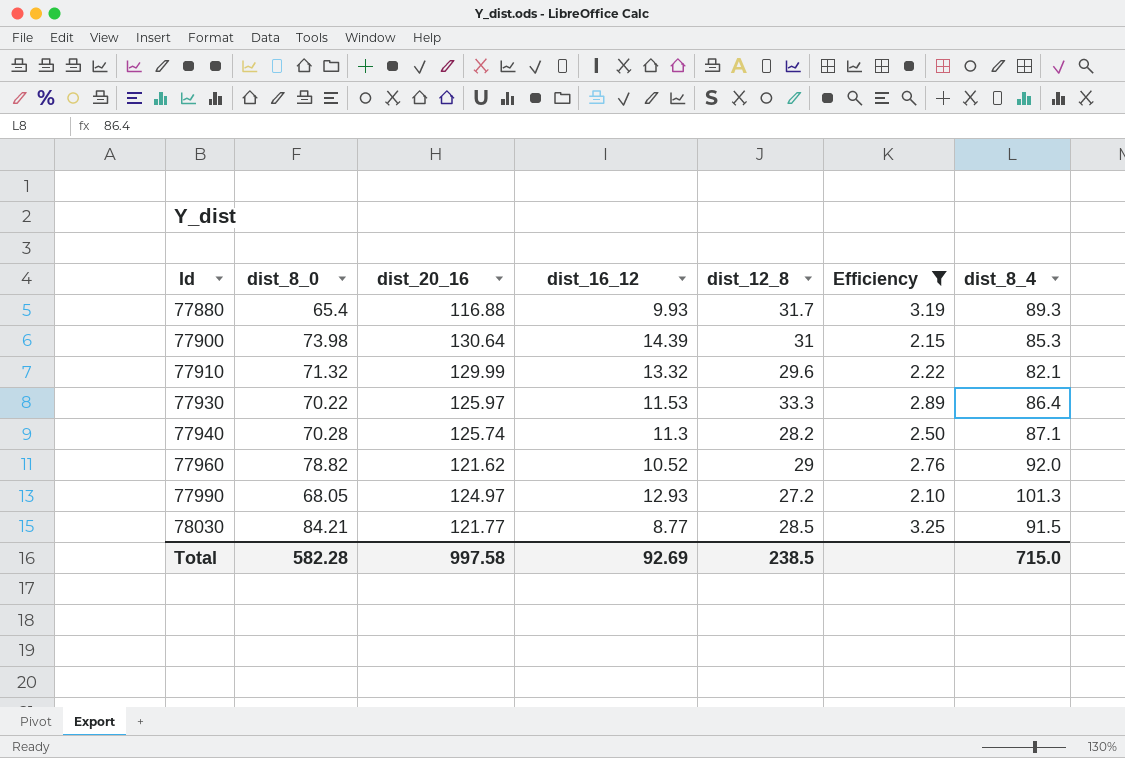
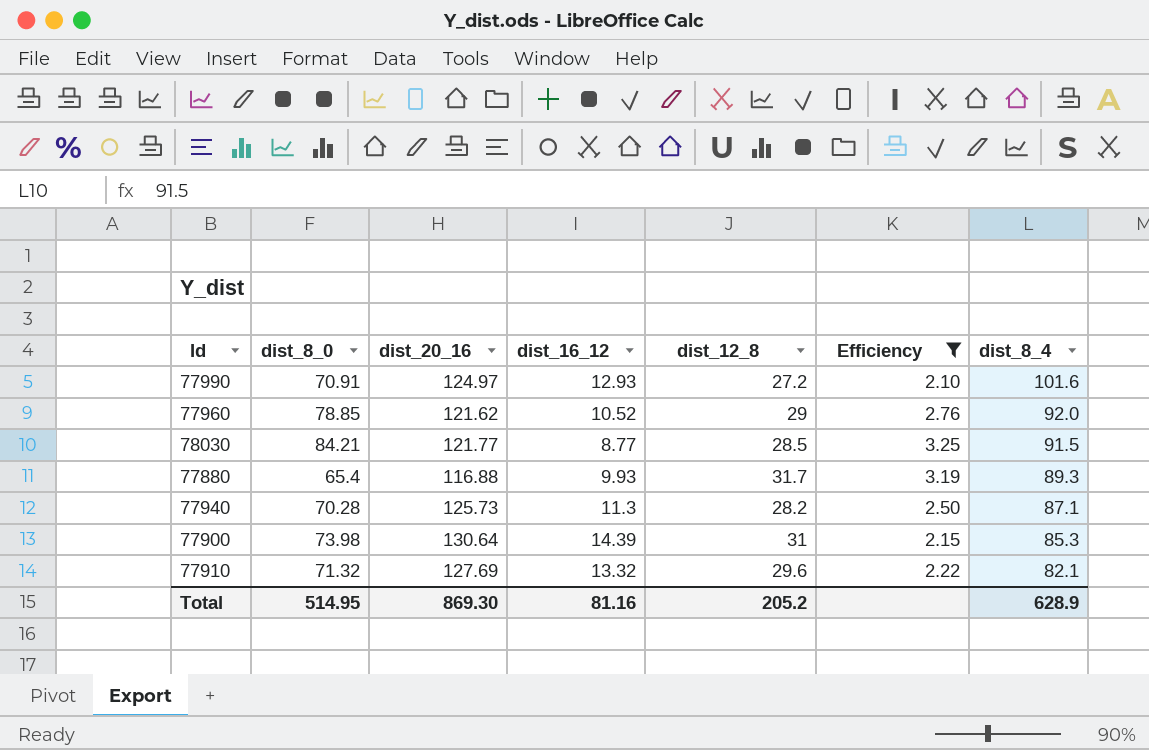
row order: Id ascending -> dist_8_4 descending
row 77930: 70.22 | 125.97 | 11.53 | 33.3 | 2.89 | 86.4 -> none
77990 | dist_8_0: 68.05 -> 70.91
77990 | dist_8_4: 101.3 -> 101.6
77960 | dist_8_0: 78.82 -> 78.85
77940 | dist_20_16: 125.74 -> 125.73
77910 | dist_20_16: 129.99 -> 127.69
Total | dist_8_0: 582.28 -> 514.95
Total | dist_20_16: 997.58 -> 869.30
Total | dist_16_12: 92.69 -> 81.16
Total | dist_12_8: 238.5 -> 205.2
Total | dist_8_4: 715.0 -> 628.9

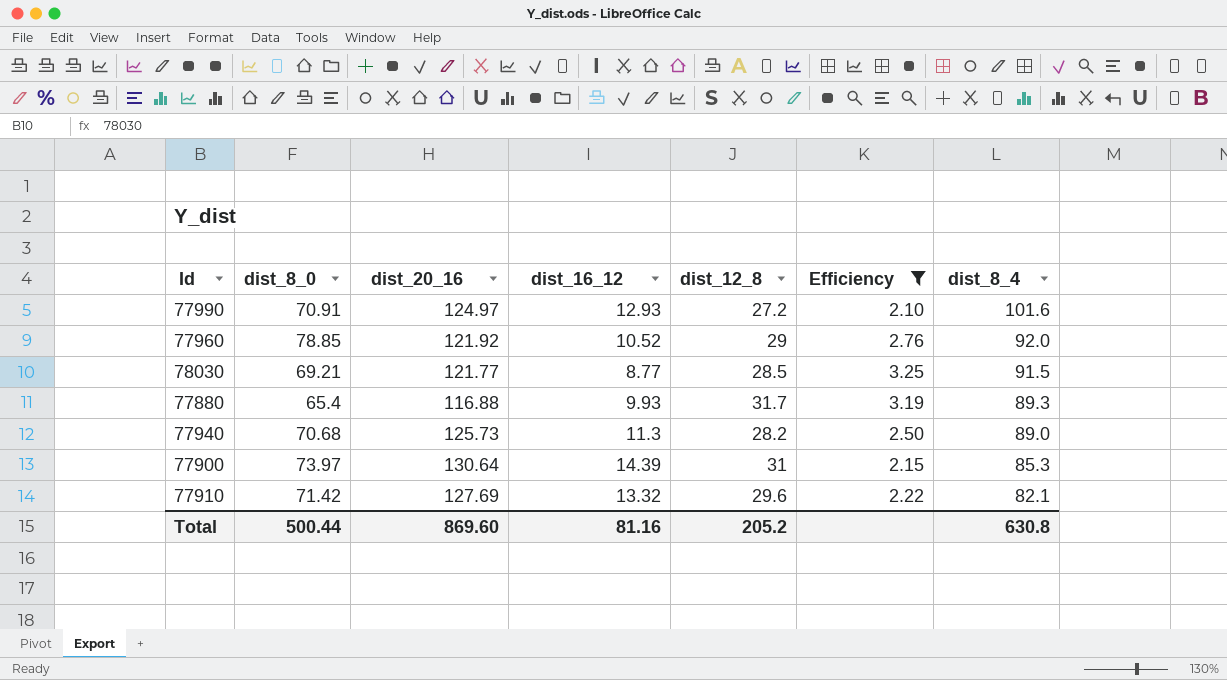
77960 | dist_20_16: 121.62 -> 121.92
78030 | dist_8_0: 84.21 -> 69.21
77940 | dist_8_0: 70.28 -> 70.68
77940 | dist_8_4: 87.1 -> 89.0
77900 | dist_8_0: 73.98 -> 73.97
77910 | dist_8_0: 71.32 -> 71.42
Total | dist_8_0: 514.95 -> 500.44
Total | dist_20_16: 869.30 -> 869.60
Total | dist_8_4: 628.9 -> 630.8

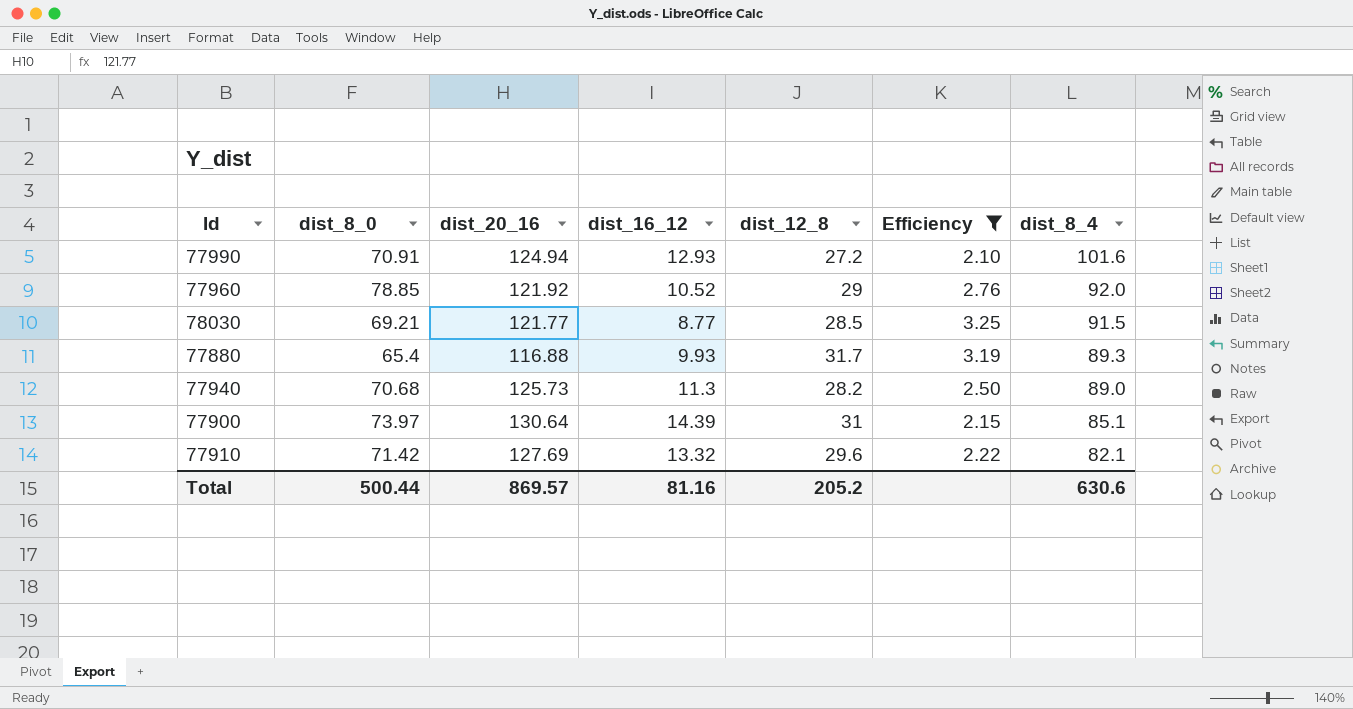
77990 | dist_20_16: 124.97 -> 124.94
77900 | dist_8_4: 85.3 -> 85.1
Total | dist_20_16: 869.60 -> 869.57
Total | dist_8_4: 630.8 -> 630.6

